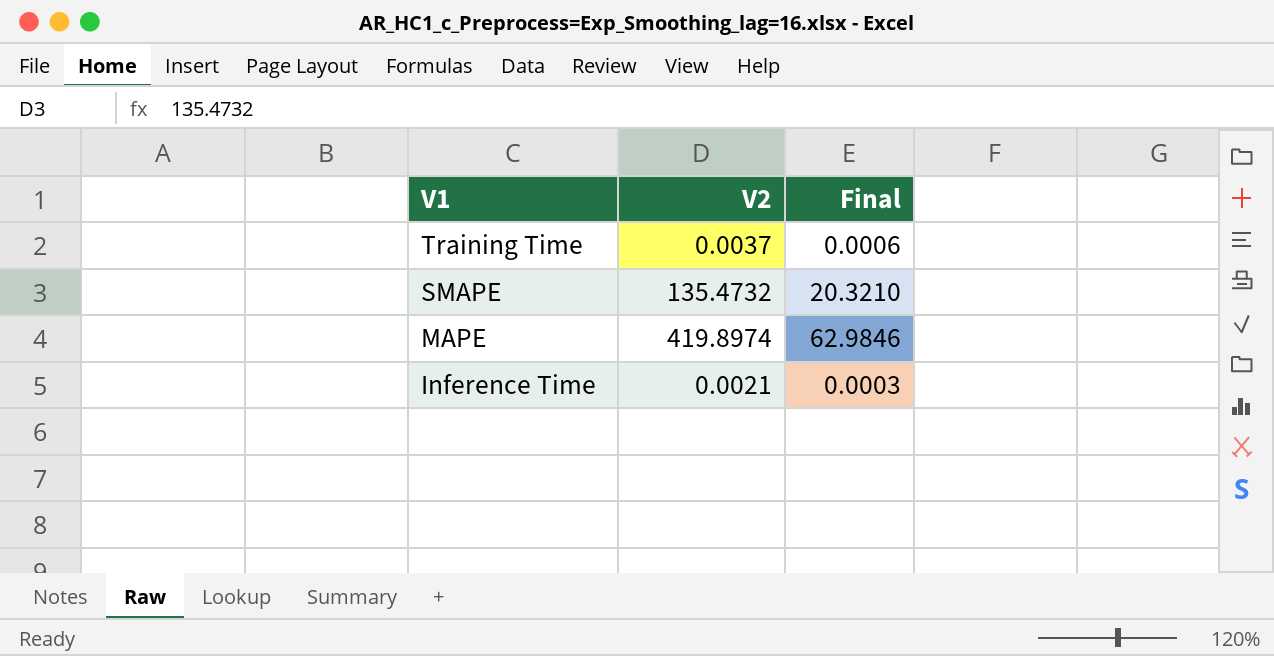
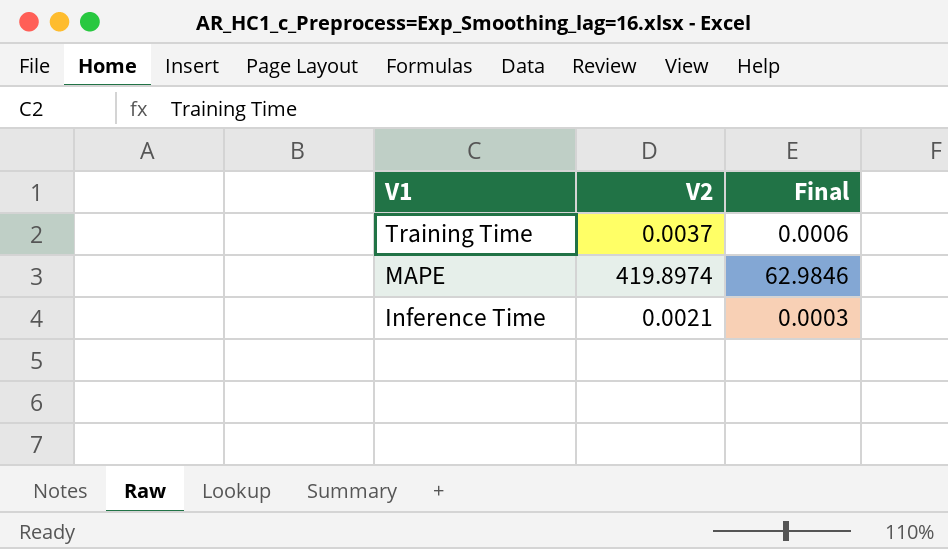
row SMAPE: 135.4732 | 20.3210 -> none

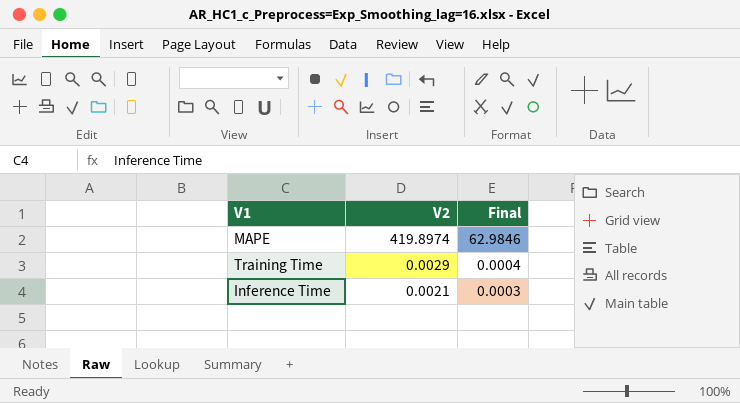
row order: V1 descending -> V2 descending
Training Time | V2: 0.0037 -> 0.0029
Training Time | Final: 0.0006 -> 0.0004

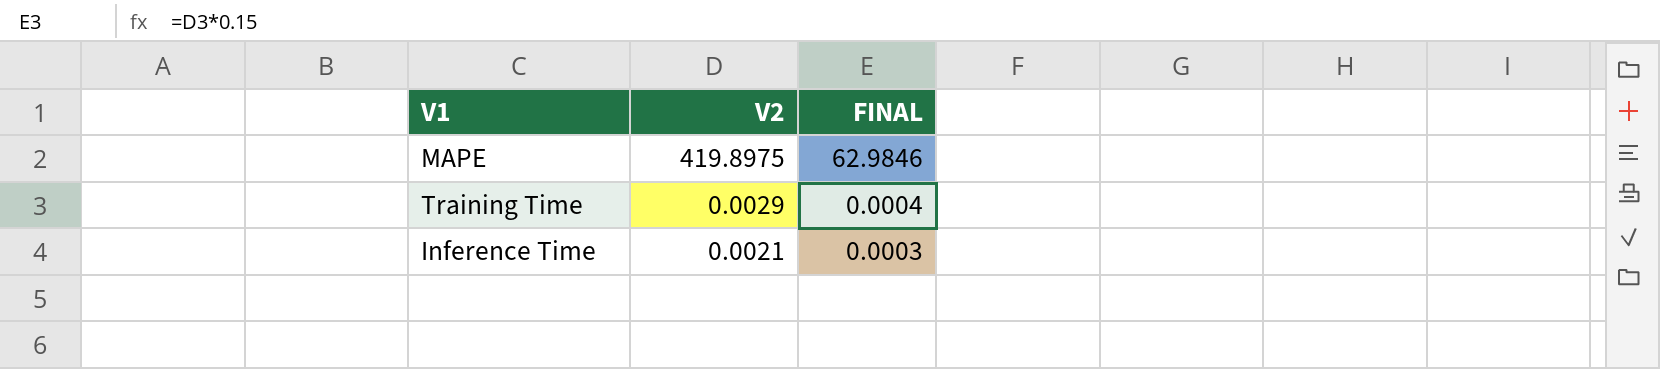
column name: Final -> FINAL
MAPE | V2: 419.8974 -> 419.8975

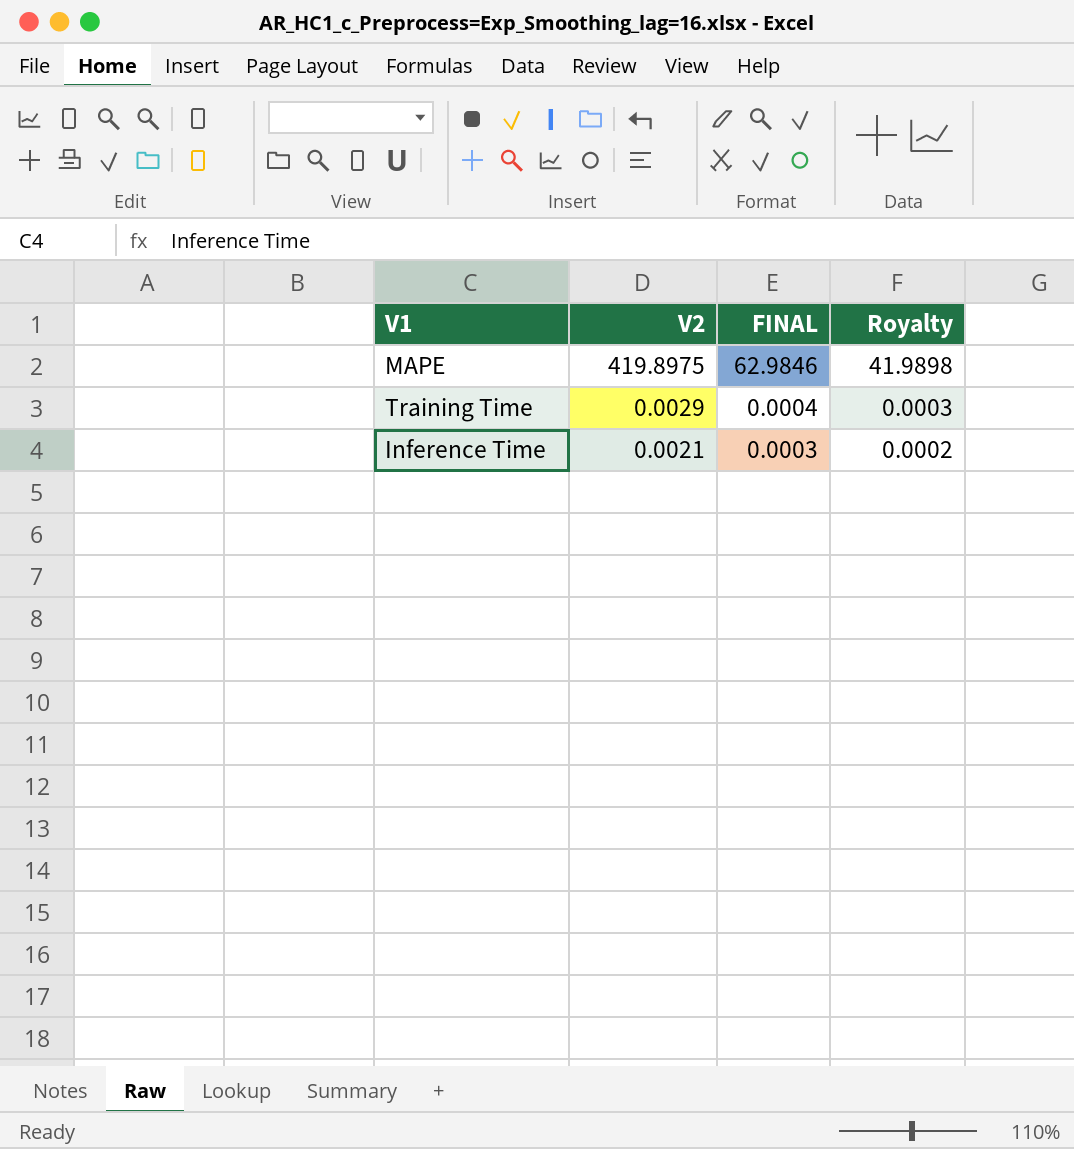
column Royalty | formula: none -> [V2] * 0.1

